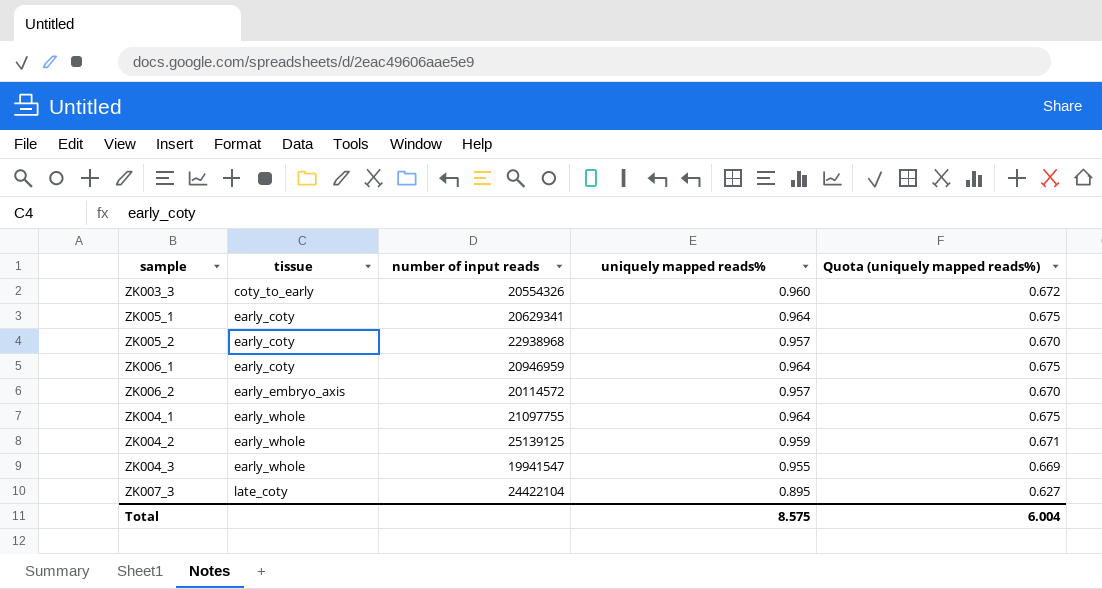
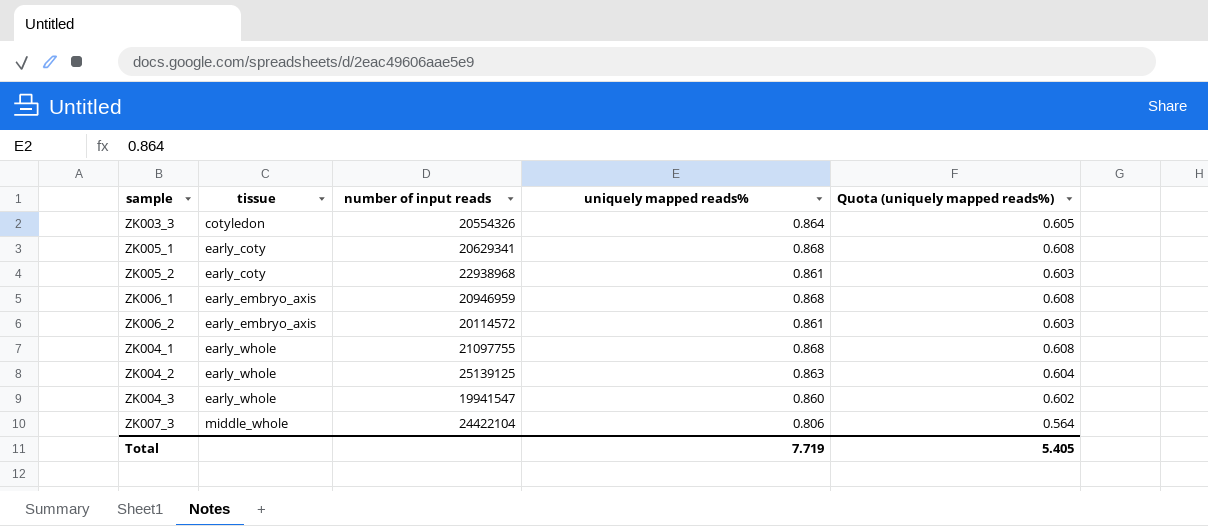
ZK003_3 | tissue: coty_to_early -> cotyledon
ZK003_3 | uniquely mapped reads%: 0.960 -> 0.864
ZK003_3 | Quota (uniquely mapped reads%): 0.672 -> 0.605
ZK005_1 | uniquely mapped reads%: 0.964 -> 0.868
ZK005_1 | Quota (uniquely mapped reads%): 0.675 -> 0.608
ZK005_2 | uniquely mapped reads%: 0.957 -> 0.861
ZK005_2 | Quota (uniquely mapped reads%): 0.670 -> 0.603
ZK006_1 | tissue: early_coty -> early_embryo_axis
ZK006_1 | uniquely mapped reads%: 0.964 -> 0.868
ZK006_1 | Quota (uniquely mapped reads%): 0.675 -> 0.608
ZK006_2 | uniquely mapped reads%: 0.957 -> 0.861
ZK006_2 | Quota (uniquely mapped reads%): 0.670 -> 0.603
ZK004_1 | uniquely mapped reads%: 0.964 -> 0.868
ZK004_1 | Quota (uniquely mapped reads%): 0.675 -> 0.608
ZK004_2 | uniquely mapped reads%: 0.959 -> 0.863
ZK004_2 | Quota (uniquely mapped reads%): 0.671 -> 0.604
ZK004_3 | uniquely mapped reads%: 0.955 -> 0.860
ZK004_3 | Quota (uniquely mapped reads%): 0.669 -> 0.602
ZK007_3 | tissue: late_coty -> middle_whole
ZK007_3 | uniquely mapped reads%: 0.895 -> 0.806
ZK007_3 | Quota (uniquely mapped reads%): 0.627 -> 0.564
Total | uniquely mapped reads%: 8.575 -> 7.719
Total | Quota (uniquely mapped reads%): 6.004 -> 5.405

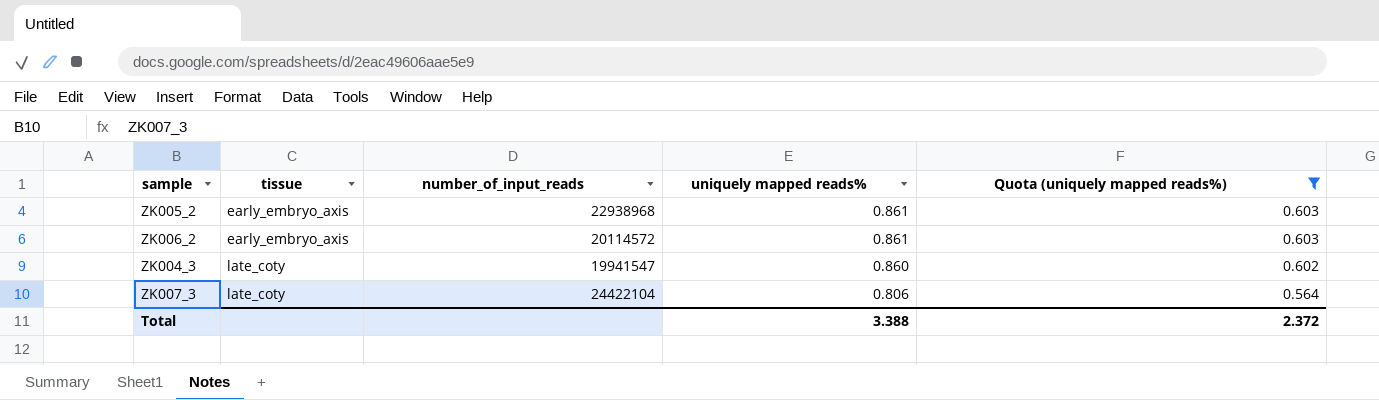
filter: none -> Quota (uniquely mapped reads%) <= 0.603
column name: number of input reads -> number_of_input_reads
ZK005_2 | tissue: early_coty -> early_embryo_axis
ZK004_3 | tissue: early_whole -> late_coty
ZK007_3 | tissue: middle_whole -> late_coty
Total | uniquely mapped reads%: 7.719 -> 3.388
Total | Quota (uniquely mapped reads%): 5.405 -> 2.372

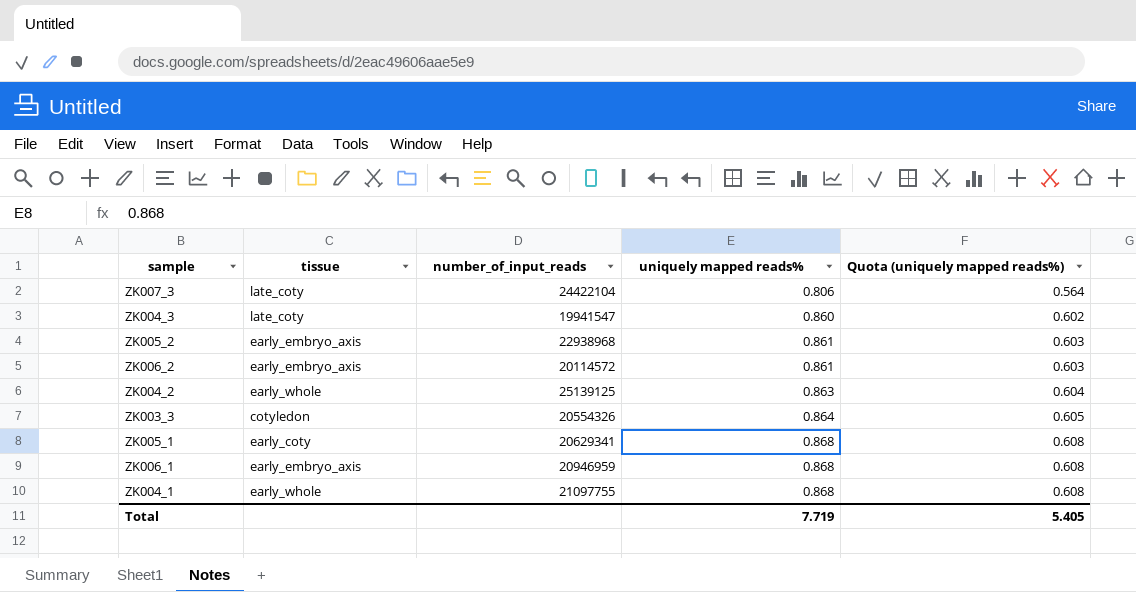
filter: Quota (uniquely mapped reads%) <= 0.603 -> none
row order: tissue ascending -> uniquely mapped reads% ascending
Total | uniquely mapped reads%: 3.388 -> 7.719
Total | Quota (uniquely mapped reads%): 2.372 -> 5.405

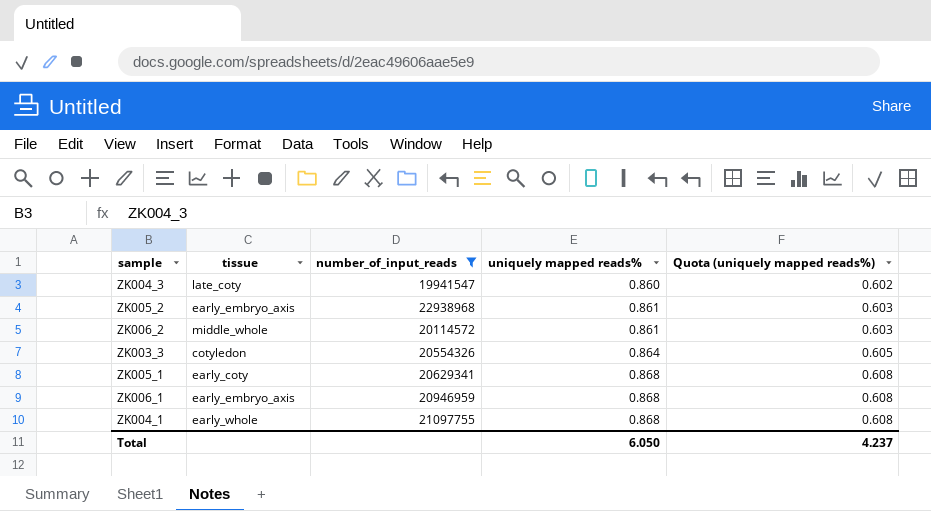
filter: none -> number_of_input_reads <= 22938968
ZK006_2 | tissue: early_embryo_axis -> middle_whole
Total | uniquely mapped reads%: 7.719 -> 6.050
Total | Quota (uniquely mapped reads%): 5.405 -> 4.237

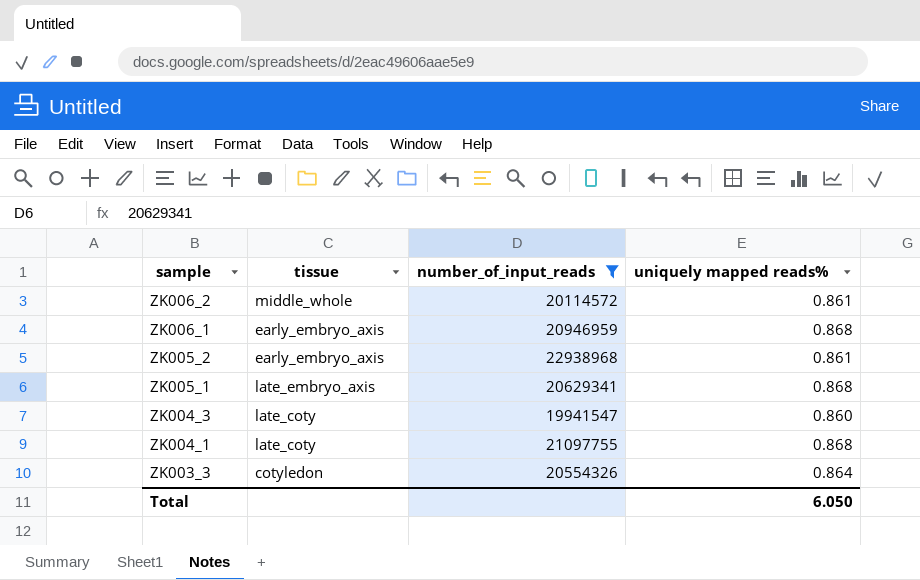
row order: uniquely mapped reads% ascending -> sample descending
column Quota (uniquely mapped reads%) | formula: [uniquely mapped reads%] * 0.7 -> none
ZK005_1 | tissue: early_coty -> late_embryo_axis
ZK004_1 | tissue: early_whole -> late_coty

